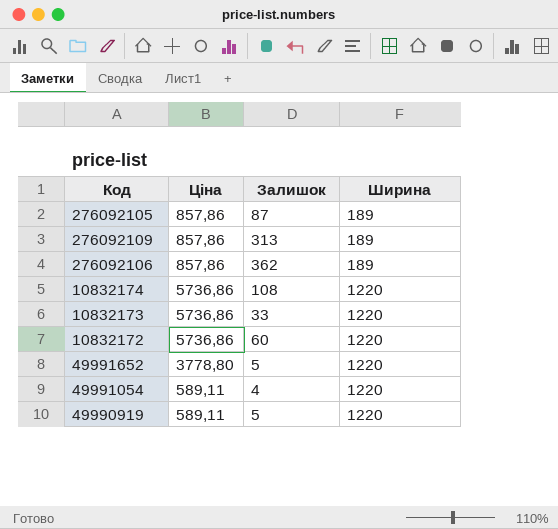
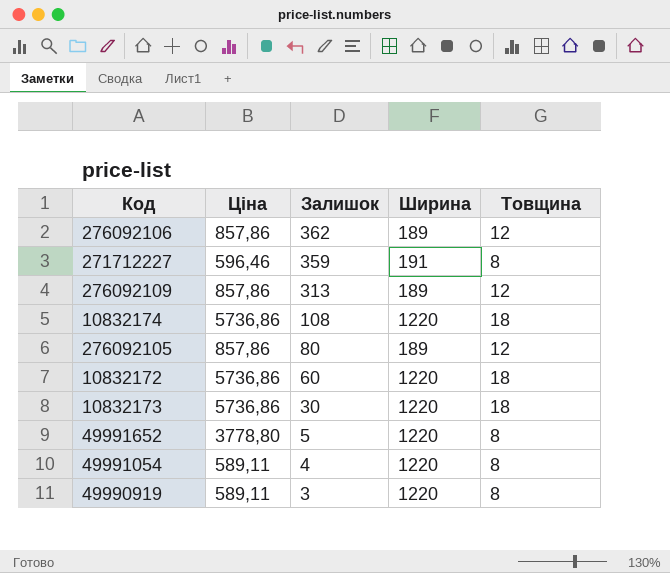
row order: Ширина ascending -> Залишок descending
column Товщина | position: none -> 5
row 271712227: none -> 596,46 | 359 | 191 | 8
276092105 | Залишок: 87 -> 80
10832173 | Залишок: 33 -> 30
49990919 | Залишок: 5 -> 3

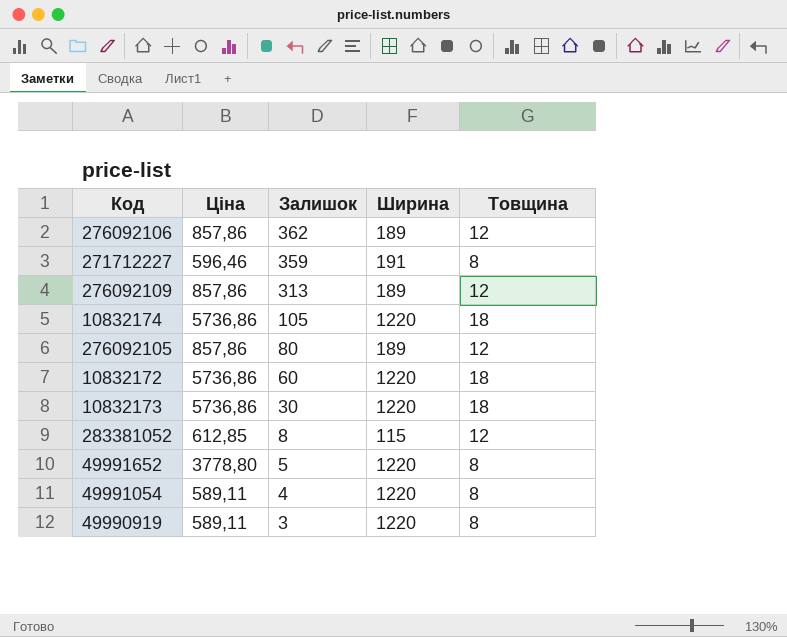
10832174 | Залишок: 108 -> 105
row 283381052: none -> 612,85 | 8 | 115 | 12

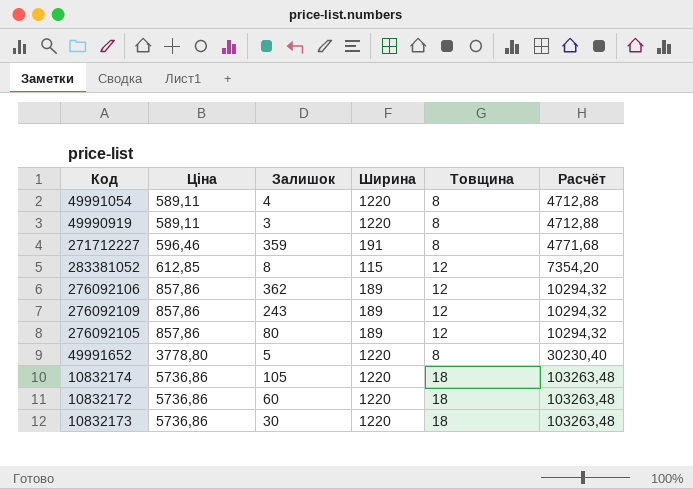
row order: Залишок descending -> Ціна ascending
column Расчёт | formula: none -> [Ціна] * [Товщина]
276092109 | Залишок: 313 -> 243

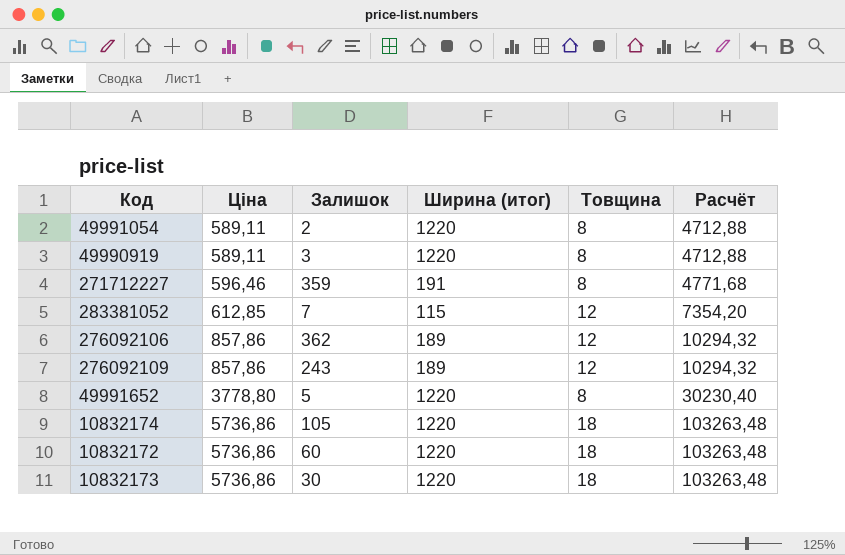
column name: Ширина -> Ширина (итог)
row 276092105: 857,86 | 80 | 189 | 12 | 10294,32 -> none
49991054 | Залишок: 4 -> 2
283381052 | Залишок: 8 -> 7

